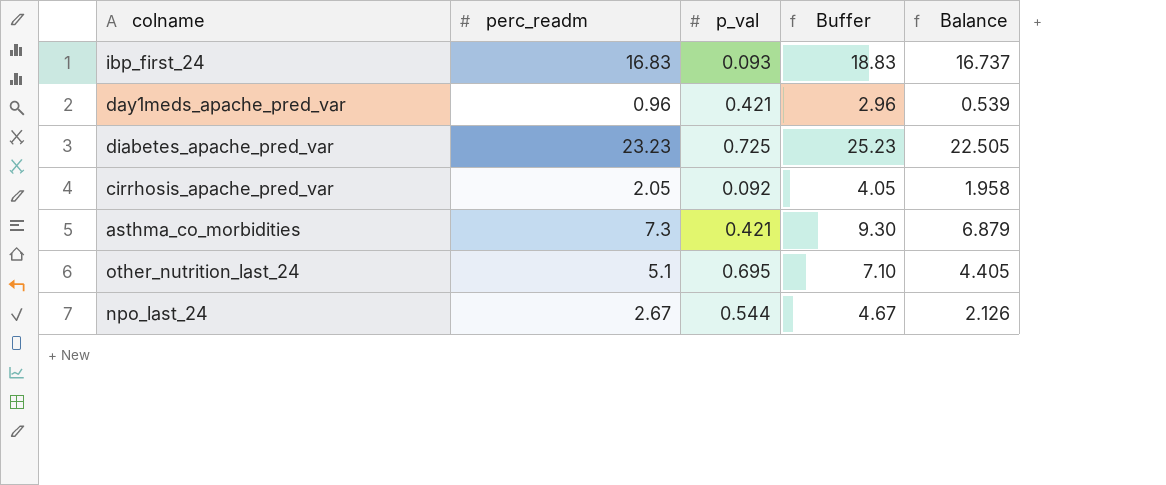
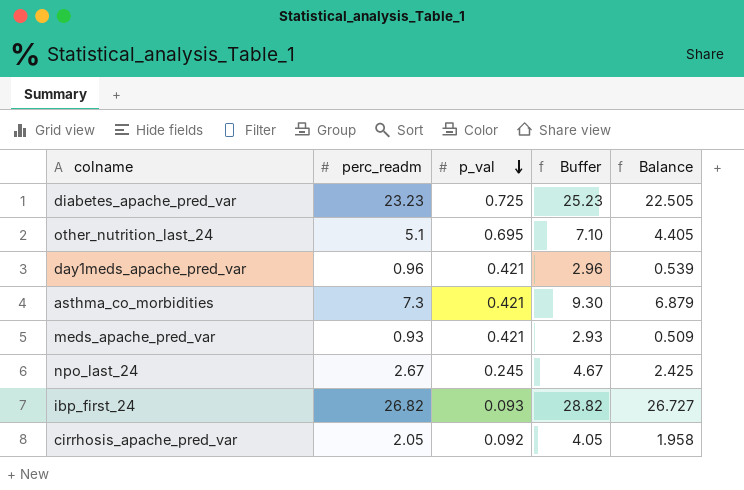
row order: none -> p_val descending
row meds_apache_pred_var: none -> 0.93 | 0.421 | 2.93 | 0.509
npo_last_24 | p_val: 0.544 -> 0.245
npo_last_24 | Balance: 2.126 -> 2.425
ibp_first_24 | perc_readm: 16.83 -> 26.82
ibp_first_24 | Buffer: 18.83 -> 28.82
ibp_first_24 | Balance: 16.737 -> 26.727

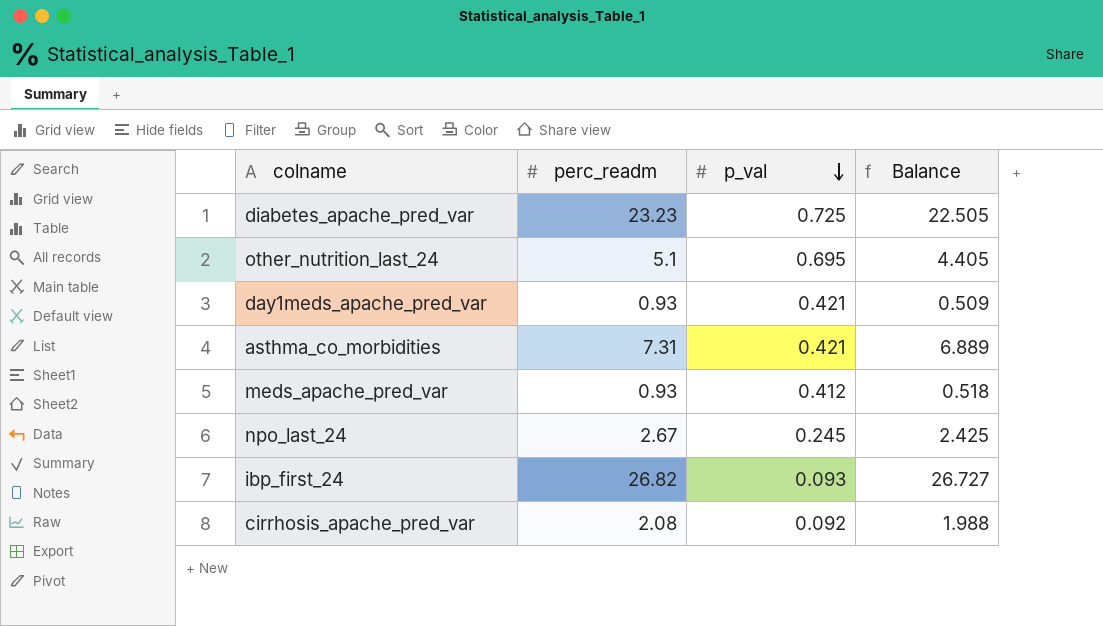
column Buffer | formula: [perc_readm] + 2 -> none
day1meds_apache_pred_var | perc_readm: 0.96 -> 0.93
day1meds_apache_pred_var | Balance: 0.539 -> 0.509
asthma_co_morbidities | perc_readm: 7.3 -> 7.31
asthma_co_morbidities | Balance: 6.879 -> 6.889
meds_apache_pred_var | p_val: 0.421 -> 0.412
meds_apache_pred_var | Balance: 0.509 -> 0.518
cirrhosis_apache_pred_var | perc_readm: 2.05 -> 2.08
cirrhosis_apache_pred_var | Balance: 1.958 -> 1.988

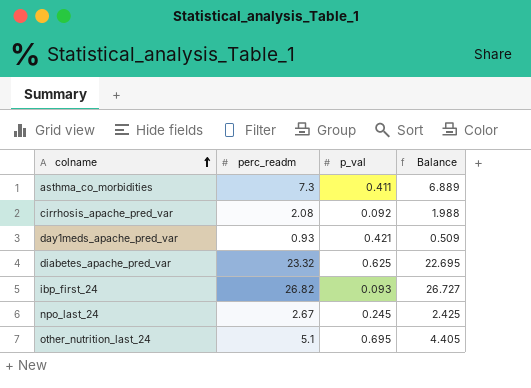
row order: p_val descending -> colname ascending
row meds_apache_pred_var: 0.93 | 0.412 | 0.518 -> none
asthma_co_morbidities | perc_readm: 7.31 -> 7.3
asthma_co_morbidities | p_val: 0.421 -> 0.411
diabetes_apache_pred_var | perc_readm: 23.23 -> 23.32
diabetes_apache_pred_var | p_val: 0.725 -> 0.625
diabetes_apache_pred_var | Balance: 22.505 -> 22.695

